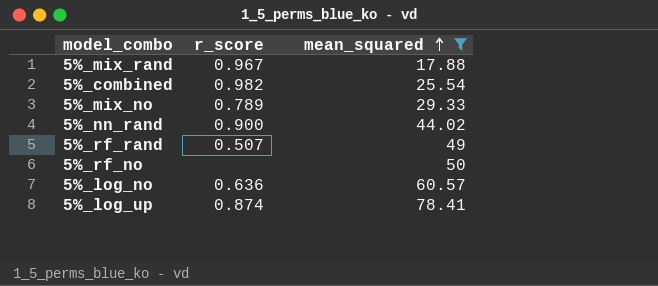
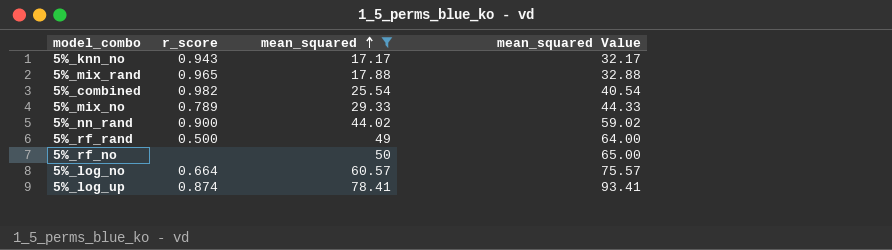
column mean_squared Value | formula: none -> [mean_squared] + 15
row 5%_knn_no: none -> 0.943 | 17.17 | 32.17
5%_mix_rand | r_score: 0.967 -> 0.965
5%_rf_rand | r_score: 0.507 -> 0.500
5%_log_no | r_score: 0.636 -> 0.664

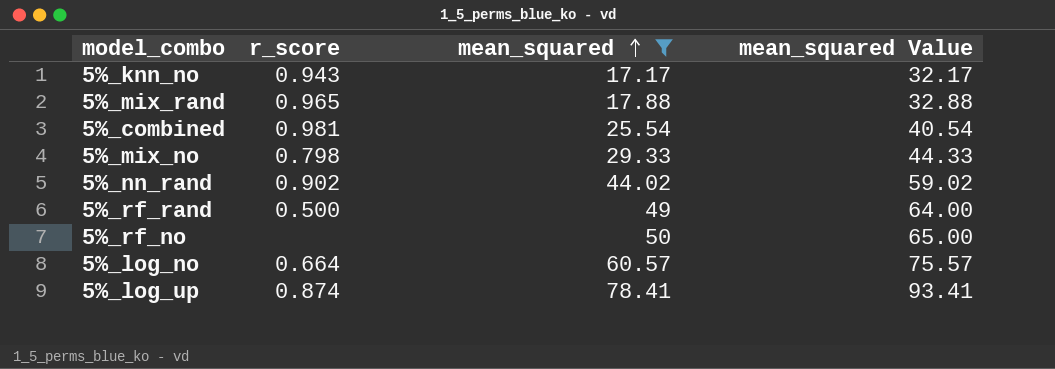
5%_combined | r_score: 0.982 -> 0.981
5%_mix_no | r_score: 0.789 -> 0.798
5%_nn_rand | r_score: 0.900 -> 0.902

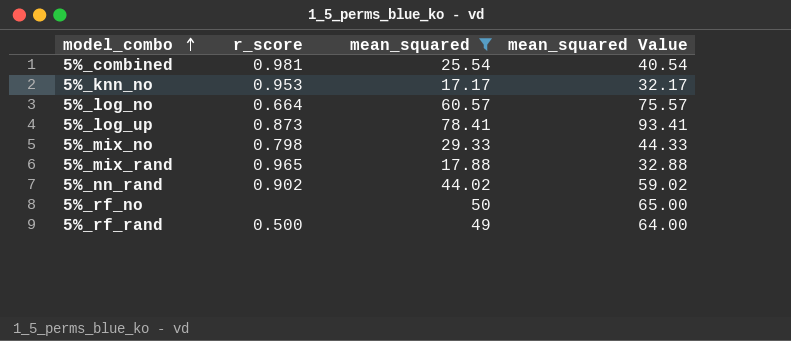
row order: mean_squared ascending -> model_combo ascending
5%_knn_no | r_score: 0.943 -> 0.953
5%_log_up | r_score: 0.874 -> 0.873

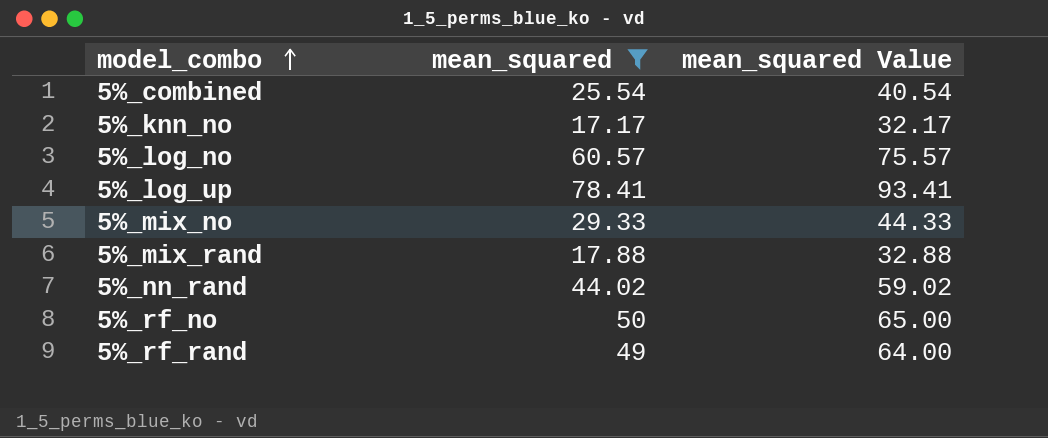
column r_score | position: 2 -> none

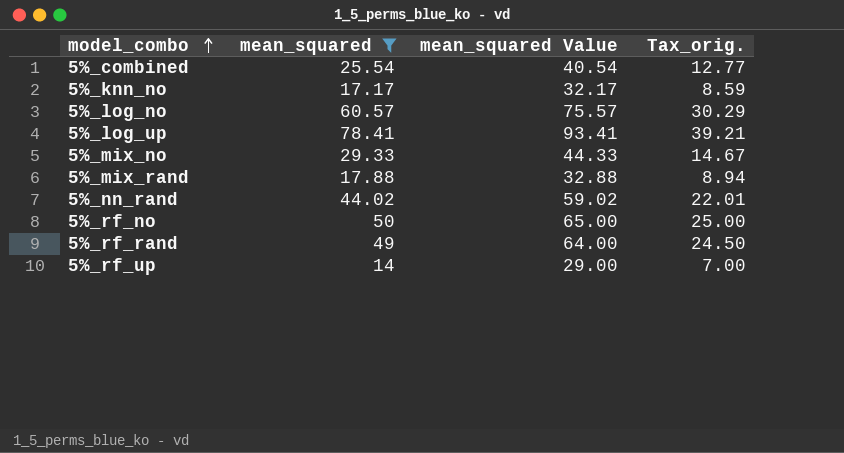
column Tax_orig. | formula: none -> [mean_squared] * 0.5
row 5%_rf_up: none -> 14 | 29.00 | 7.00

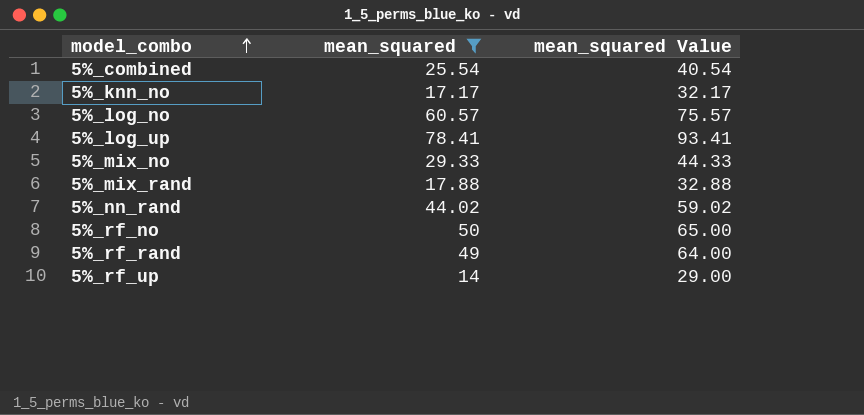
column Tax_orig. | formula: [mean_squared] * 0.5 -> none

